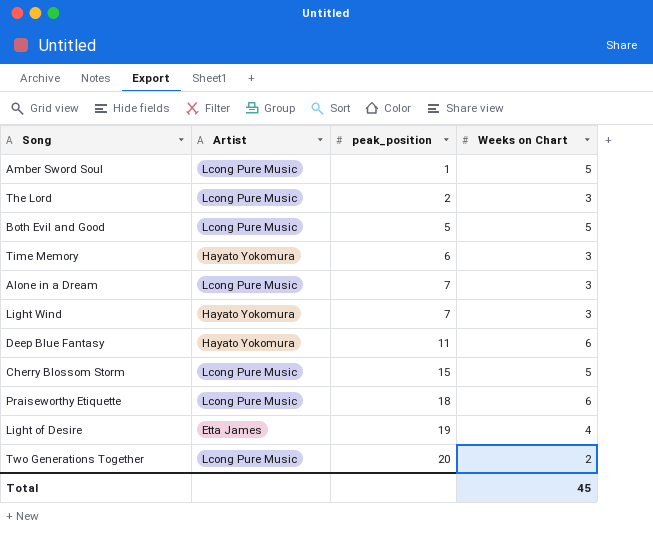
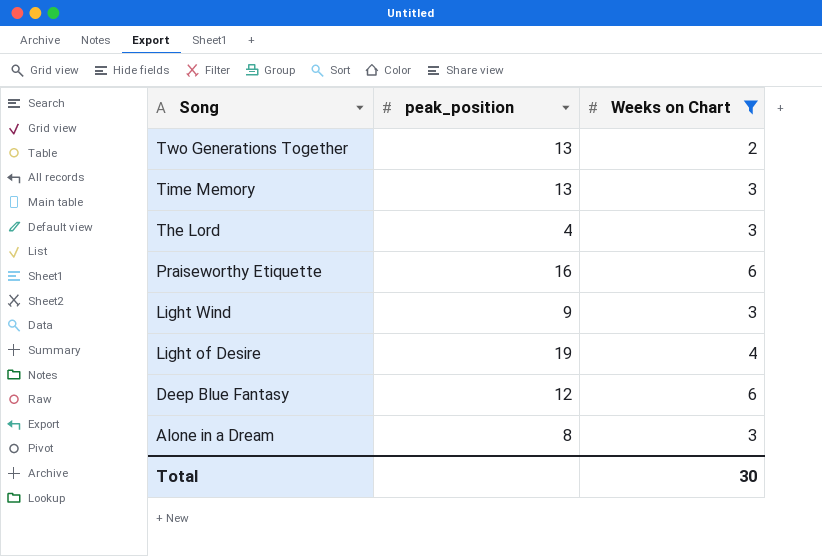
filter: none -> Weeks on Chart != 5
row order: peak_position ascending -> Song descending
column Artist | position: 2 -> none
Two Generations Together | peak_position: 20 -> 13
Time Memory | peak_position: 6 -> 13
The Lord | peak_position: 2 -> 4
Praiseworthy Etiquette | peak_position: 18 -> 16
Light Wind | peak_position: 7 -> 9
Deep Blue Fantasy | peak_position: 11 -> 12
Alone in a Dream | peak_position: 7 -> 8
Total | Weeks on Chart: 45 -> 30

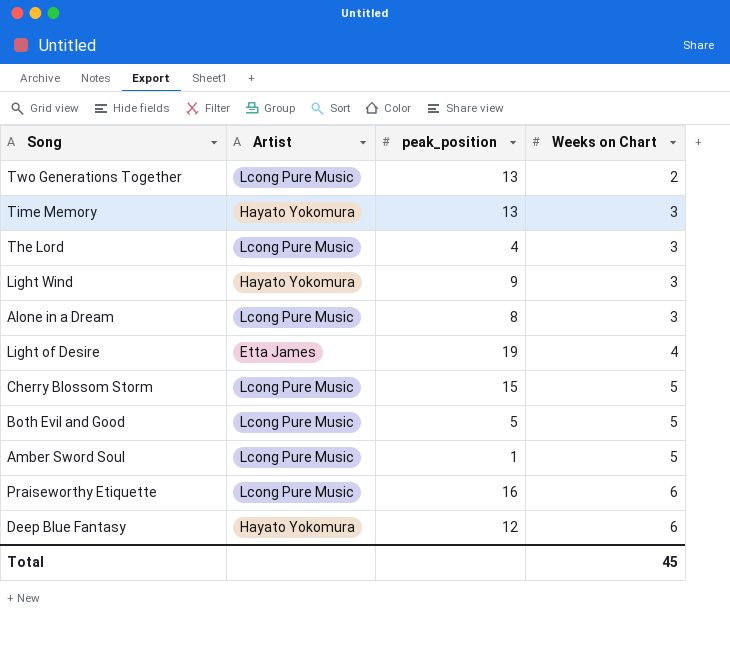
filter: Weeks on Chart != 5 -> none
row order: Song descending -> Weeks on Chart ascending
column Artist | position: none -> 2
Total | Weeks on Chart: 30 -> 45

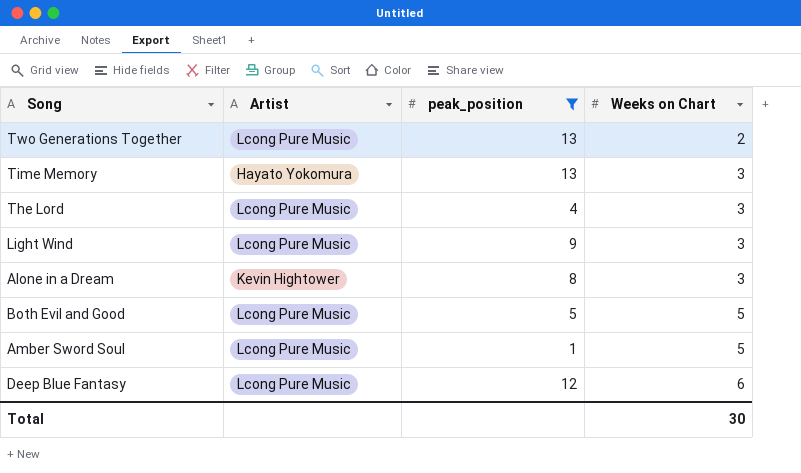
filter: none -> peak_position <= 13
Light Wind | Artist: Hayato Yokomura -> Lcong Pure Music
Alone in a Dream | Artist: Lcong Pure Music -> Kevin Hightower
Deep Blue Fantasy | Artist: Hayato Yokomura -> Lcong Pure Music
Total | Weeks on Chart: 45 -> 30

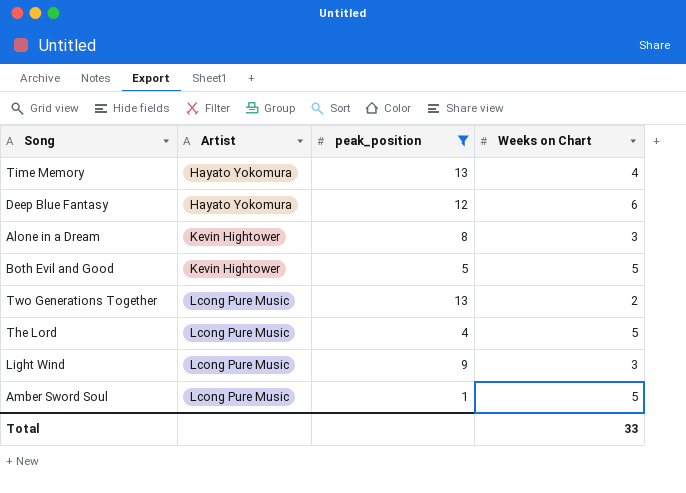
row order: Weeks on Chart ascending -> Artist ascending
Time Memory | Weeks on Chart: 3 -> 4
Deep Blue Fantasy | Artist: Lcong Pure Music -> Hayato Yokomura
Both Evil and Good | Artist: Lcong Pure Music -> Kevin Hightower
The Lord | Weeks on Chart: 3 -> 5
Total | Weeks on Chart: 30 -> 33

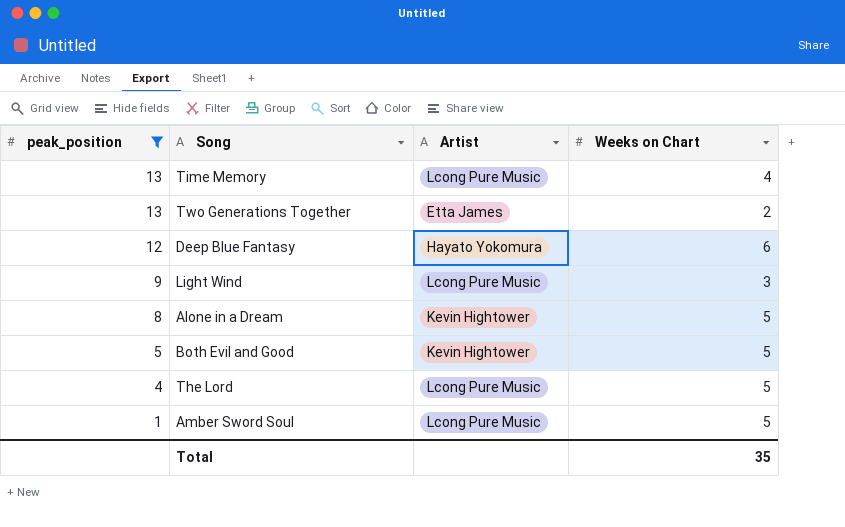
row order: Artist ascending -> peak_position descending
column peak_position | position: 3 -> 1
Time Memory | Artist: Hayato Yokomura -> Lcong Pure Music
Two Generations Together | Artist: Lcong Pure Music -> Etta James
Alone in a Dream | Weeks on Chart: 3 -> 5
Total | Weeks on Chart: 33 -> 35

